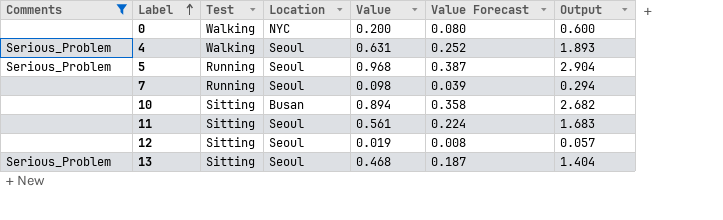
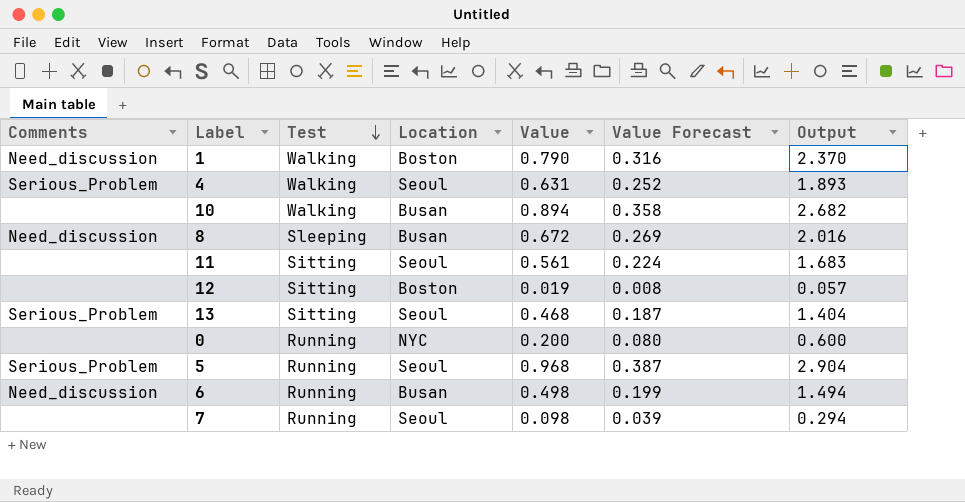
filter: Comments != Need_discussion -> none
row order: Label ascending -> Test descending
10 | Test: Sitting -> Walking
12 | Location: Seoul -> Boston
0 | Test: Walking -> Running

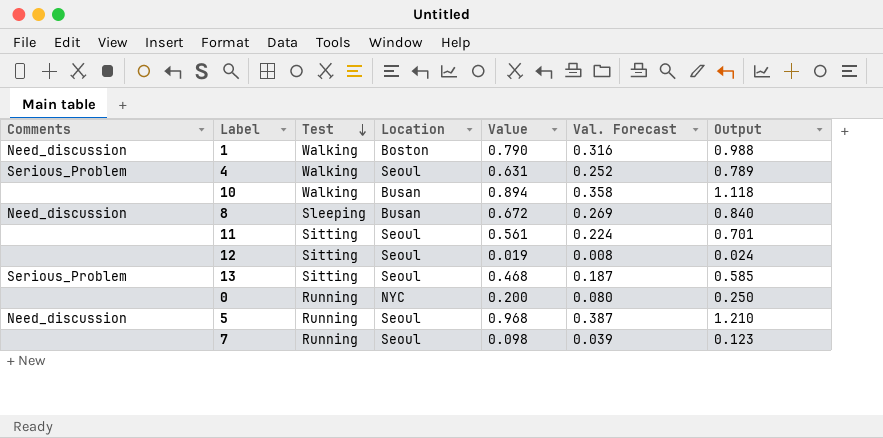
column name: Value Forecast -> Val. Forecast
column Output | formula: [Value] * 3 -> [Value] * 1.25
row 6: Need_discussion | Running | Busan | 0.498 | 0.199 | 1.494 -> none
12 | Location: Boston -> Seoul
5 | Comments: Serious_Problem -> Need_discussion

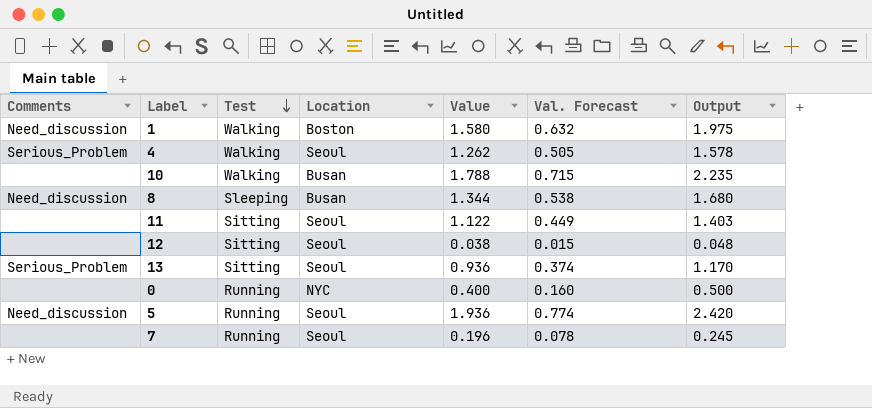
1 | Value: 0.790 -> 1.580
1 | Val. Forecast: 0.316 -> 0.632
1 | Output: 0.988 -> 1.975
4 | Value: 0.631 -> 1.262
4 | Val. Forecast: 0.252 -> 0.505
4 | Output: 0.789 -> 1.578
10 | Value: 0.894 -> 1.788
10 | Val. Forecast: 0.358 -> 0.715
10 | Output: 1.118 -> 2.235
8 | Value: 0.672 -> 1.344
8 | Val. Forecast: 0.269 -> 0.538
8 | Output: 0.840 -> 1.680
11 | Value: 0.561 -> 1.122
11 | Val. Forecast: 0.224 -> 0.449
11 | Output: 0.701 -> 1.403
12 | Value: 0.019 -> 0.038
12 | Val. Forecast: 0.008 -> 0.015
12 | Output: 0.024 -> 0.048
13 | Value: 0.468 -> 0.936
13 | Val. Forecast: 0.187 -> 0.374
13 | Output: 0.585 -> 1.170
0 | Value: 0.200 -> 0.400
0 | Val. Forecast: 0.080 -> 0.160
0 | Output: 0.250 -> 0.500
5 | Value: 0.968 -> 1.936
5 | Val. Forecast: 0.387 -> 0.774
5 | Output: 1.210 -> 2.420
7 | Value: 0.098 -> 0.196
7 | Val. Forecast: 0.039 -> 0.078
7 | Output: 0.123 -> 0.245

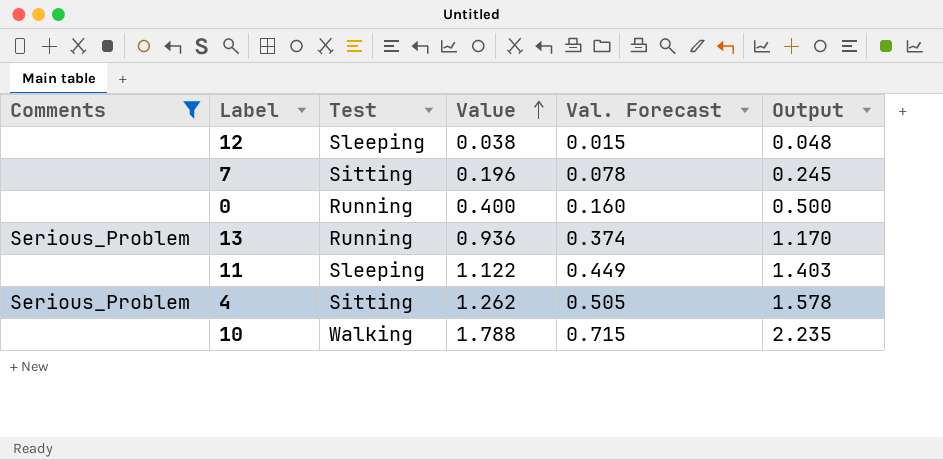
filter: none -> Comments != Need_discussion
row order: Test descending -> Value ascending
column Location | position: 4 -> none
12 | Test: Sitting -> Sleeping
7 | Test: Running -> Sitting
13 | Test: Sitting -> Running
11 | Test: Sitting -> Sleeping
4 | Test: Walking -> Sitting

